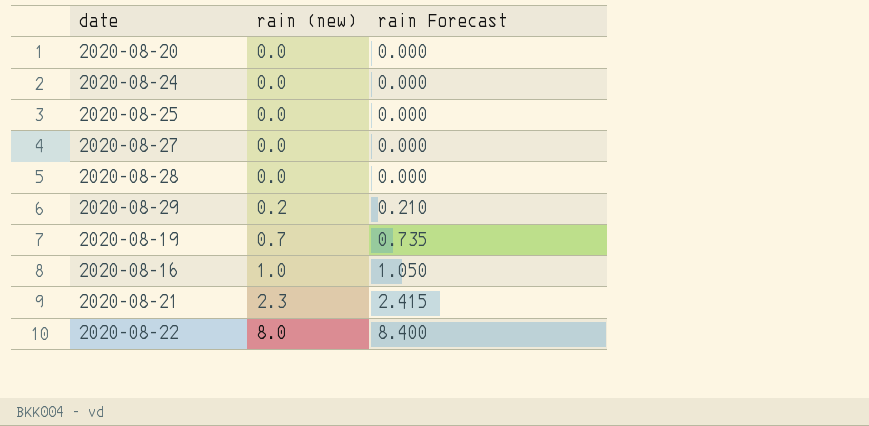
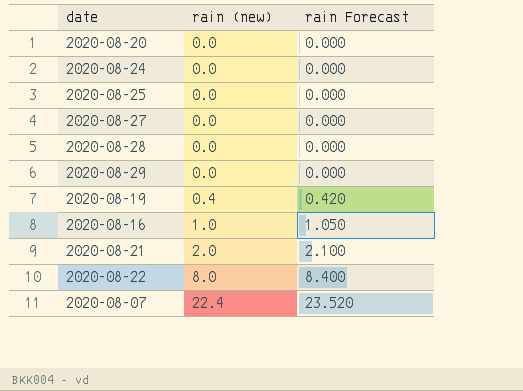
2020-08-29 | rain (new): 0.2 -> 0.0
2020-08-29 | rain Forecast: 0.210 -> 0.000
2020-08-19 | rain (new): 0.7 -> 0.4
2020-08-19 | rain Forecast: 0.735 -> 0.420
2020-08-21 | rain (new): 2.3 -> 2.0
2020-08-21 | rain Forecast: 2.415 -> 2.100
row 2020-08-07: none -> 22.4 | 23.520

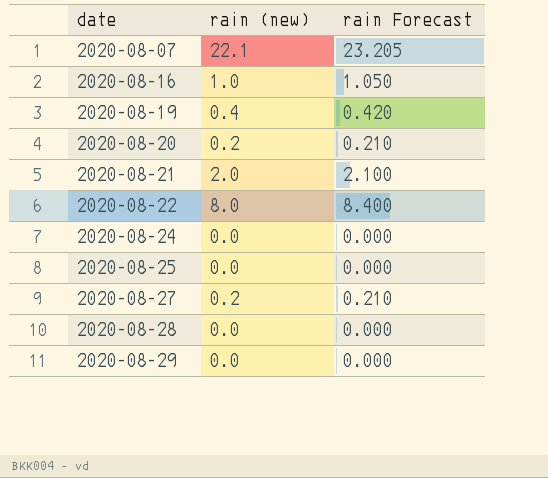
row order: rain (new) ascending -> date ascending
2020-08-07 | rain (new): 22.4 -> 22.1
2020-08-07 | rain Forecast: 23.520 -> 23.205
2020-08-20 | rain (new): 0.0 -> 0.2
2020-08-20 | rain Forecast: 0.000 -> 0.210
2020-08-27 | rain (new): 0.0 -> 0.2
2020-08-27 | rain Forecast: 0.000 -> 0.210

